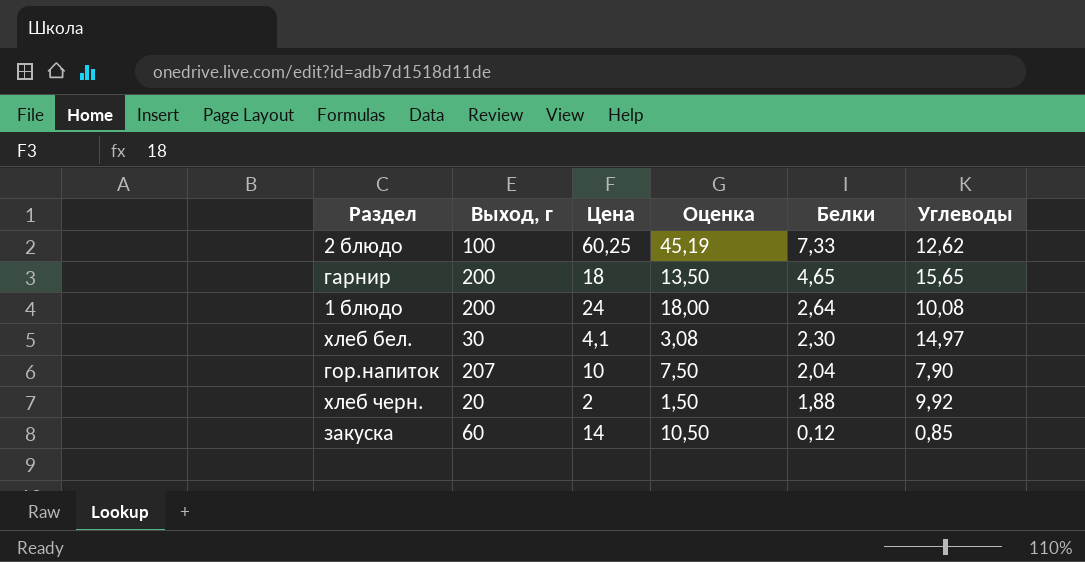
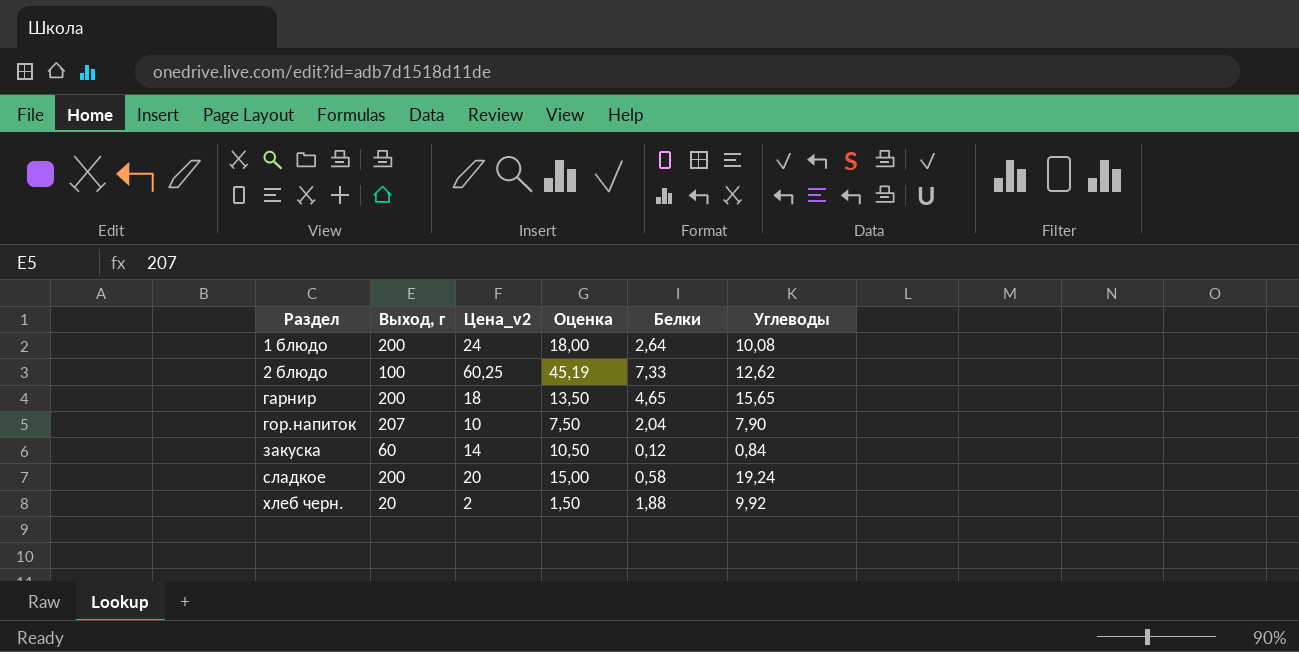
row order: Белки descending -> Раздел ascending
column name: Цена -> Цена_v2
row хлеб бел.: 30 | 4,1 | 3,08 | 2,30 | 14,97 -> none
закуска | Углеводы: 0,85 -> 0,84
row сладкое: none -> 200 | 20 | 15,00 | 0,58 | 19,24

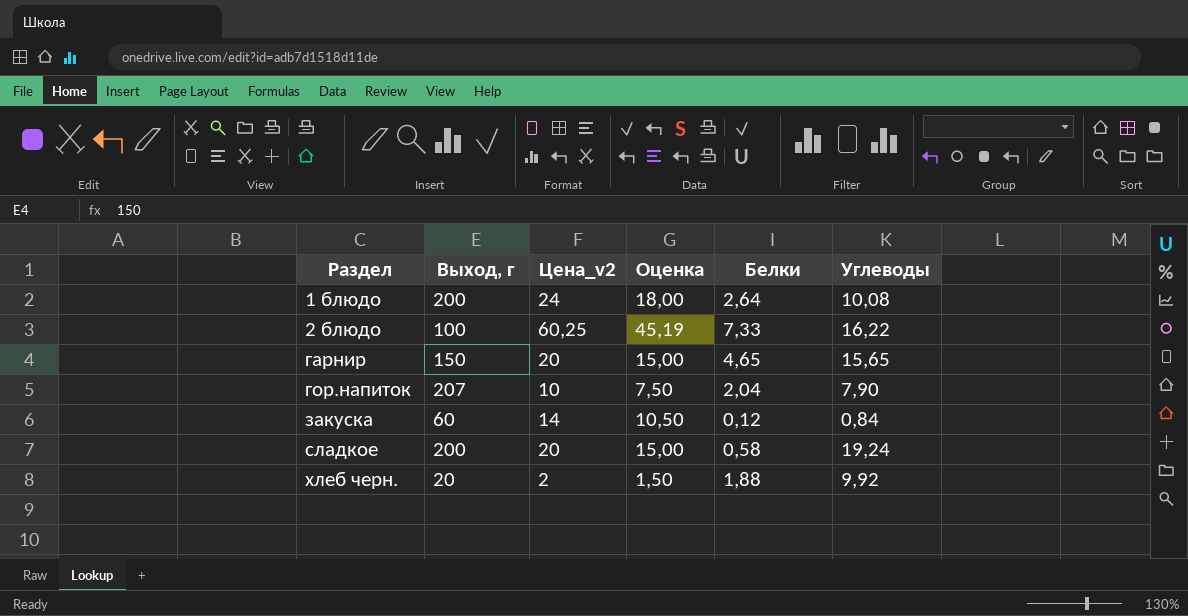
2 блюдо | Углеводы: 12,62 -> 16,22
гарнир | Выход, г: 200 -> 150
гарнир | Цена_v2: 18 -> 20
гарнир | Оценка: 13,50 -> 15,00

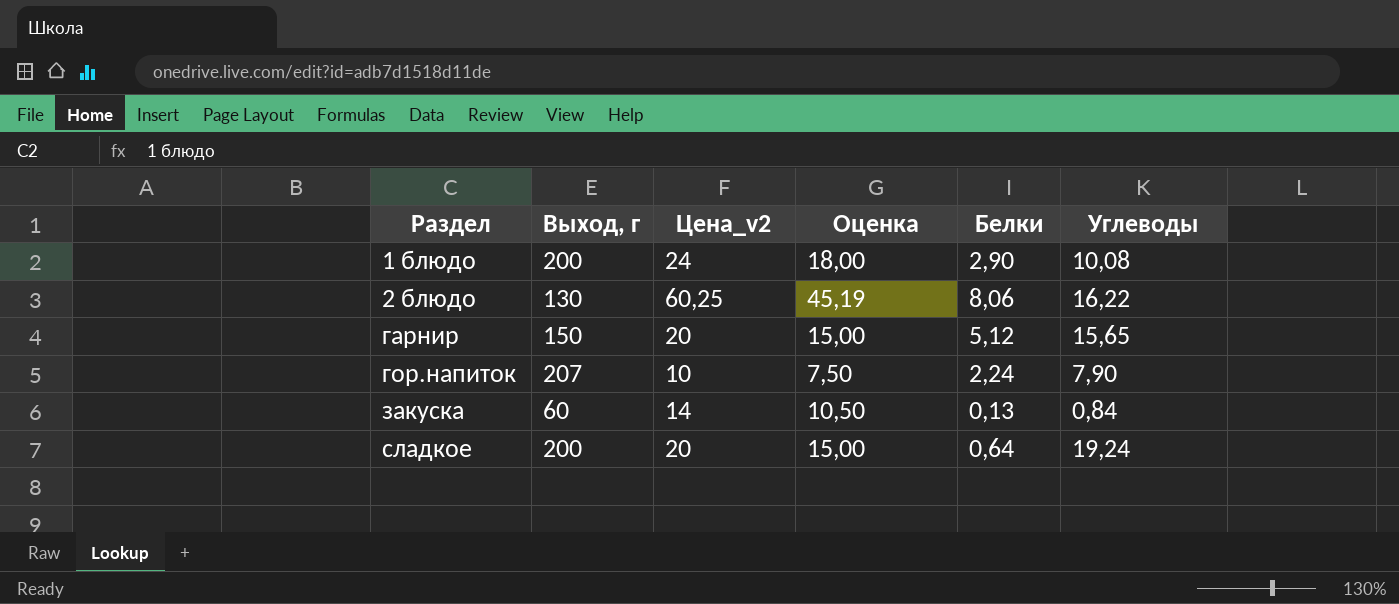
row хлеб черн.: 20 | 2 | 1,50 | 1,88 | 9,92 -> none
1 блюдо | Белки: 2,64 -> 2,90
2 блюдо | Выход, г: 100 -> 130
2 блюдо | Белки: 7,33 -> 8,06
гарнир | Белки: 4,65 -> 5,12
гор.напиток | Белки: 2,04 -> 2,24
закуска | Белки: 0,12 -> 0,13
сладкое | Белки: 0,58 -> 0,64

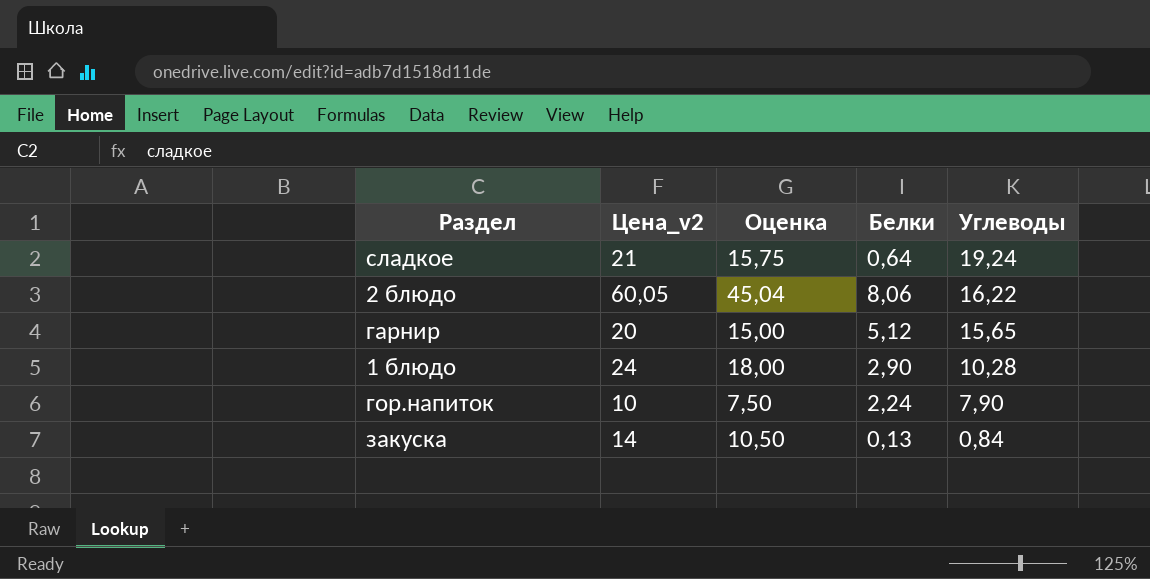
row order: Раздел ascending -> Углеводы descending
column Выход, г | position: 2 -> none
сладкое | Цена_v2: 20 -> 21
сладкое | Оценка: 15,00 -> 15,75
2 блюдо | Цена_v2: 60,25 -> 60,05
2 блюдо | Оценка: 45,19 -> 45,04
1 блюдо | Углеводы: 10,08 -> 10,28

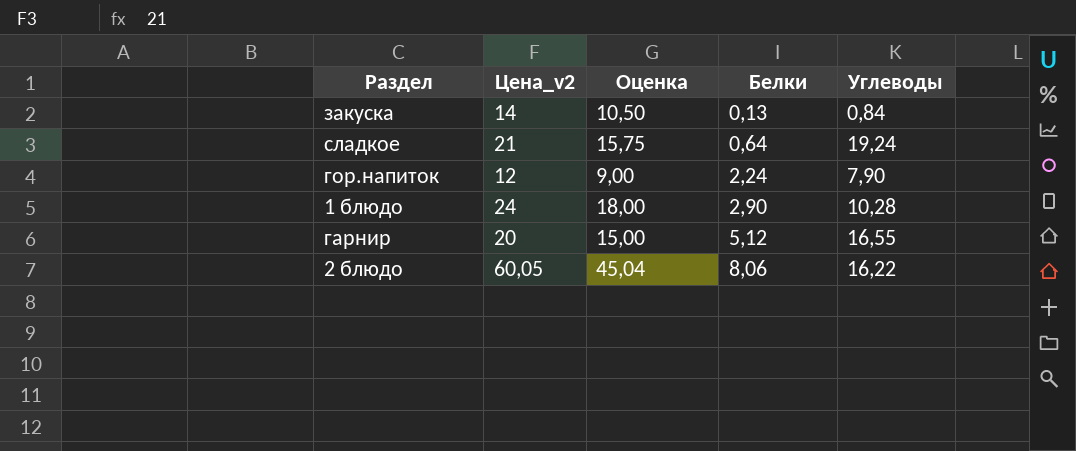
row order: Углеводы descending -> Белки ascending
гор.напиток | Цена_v2: 10 -> 12
гор.напиток | Оценка: 7,50 -> 9,00
гарнир | Углеводы: 15,65 -> 16,55

